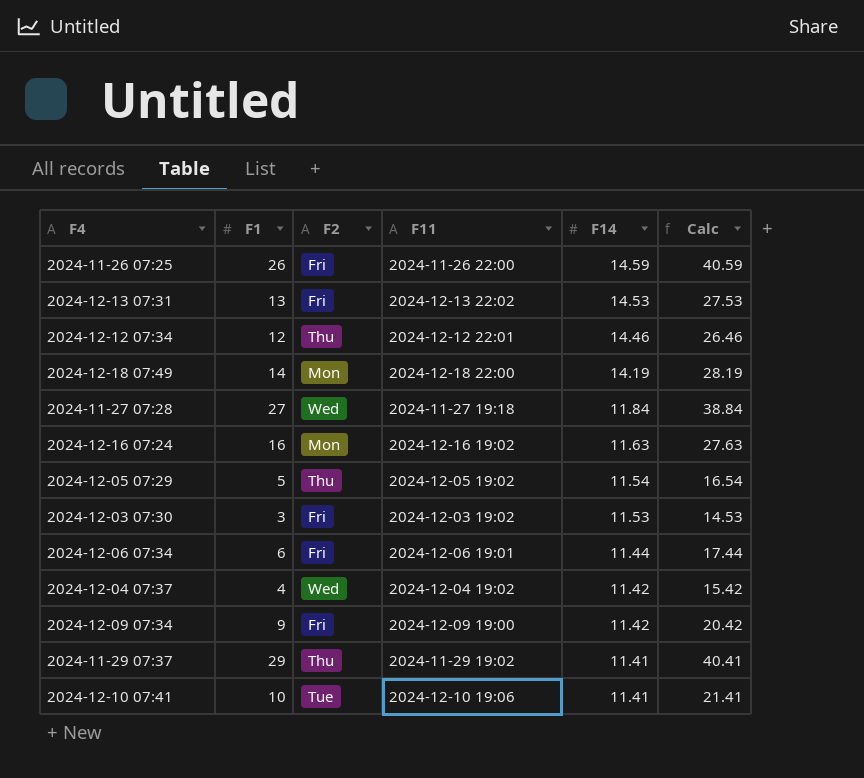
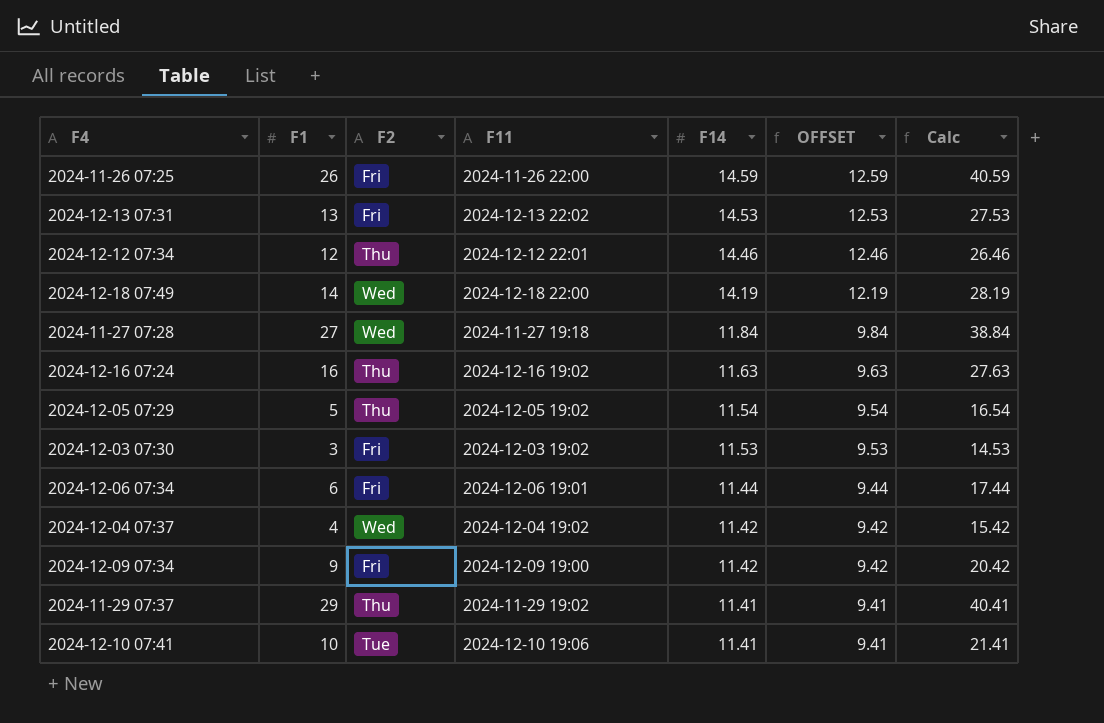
column OFFSET | formula: none -> [F14] - 2
2024-12-18 07:49 | F2: Mon -> Wed
2024-12-16 07:24 | F2: Mon -> Thu

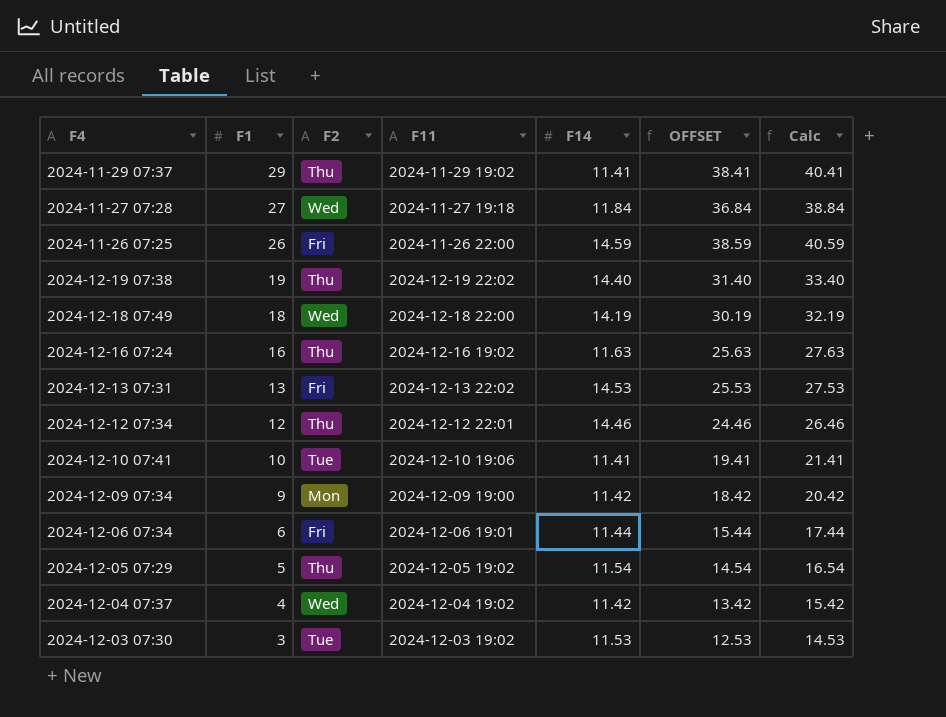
row order: F14 descending -> F1 descending
column OFFSET | formula: [F14] - 2 -> [Calc] - 2
row 2024-12-19 07:38: none -> 19 | Thu | 2024-12-19 22:02 | 14.40 | 31.40 | 33.40
2024-12-18 07:49 | F1: 14 -> 18
2024-12-18 07:49 | Calc: 28.19 -> 32.19
2024-12-09 07:34 | F2: Fri -> Mon
2024-12-03 07:30 | F2: Fri -> Tue

